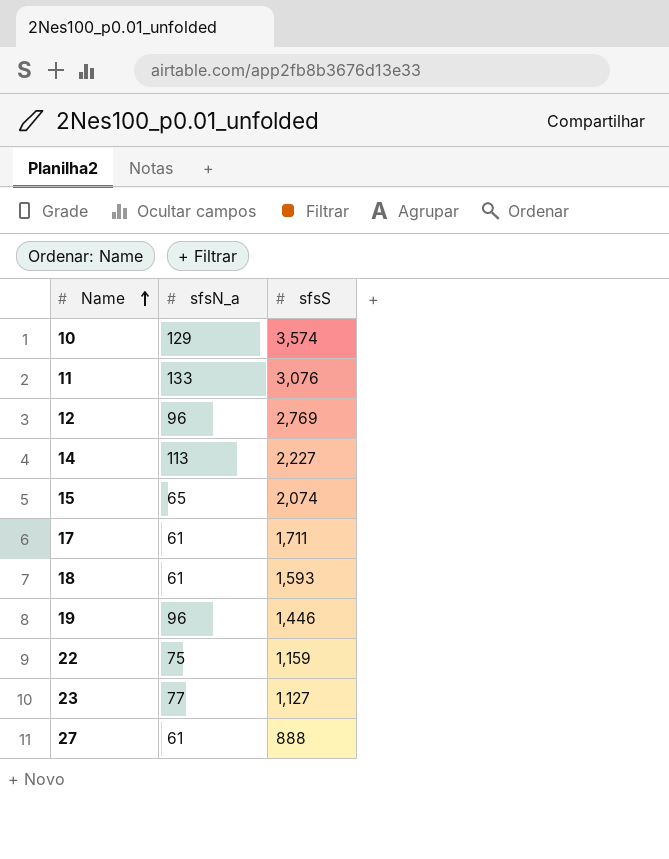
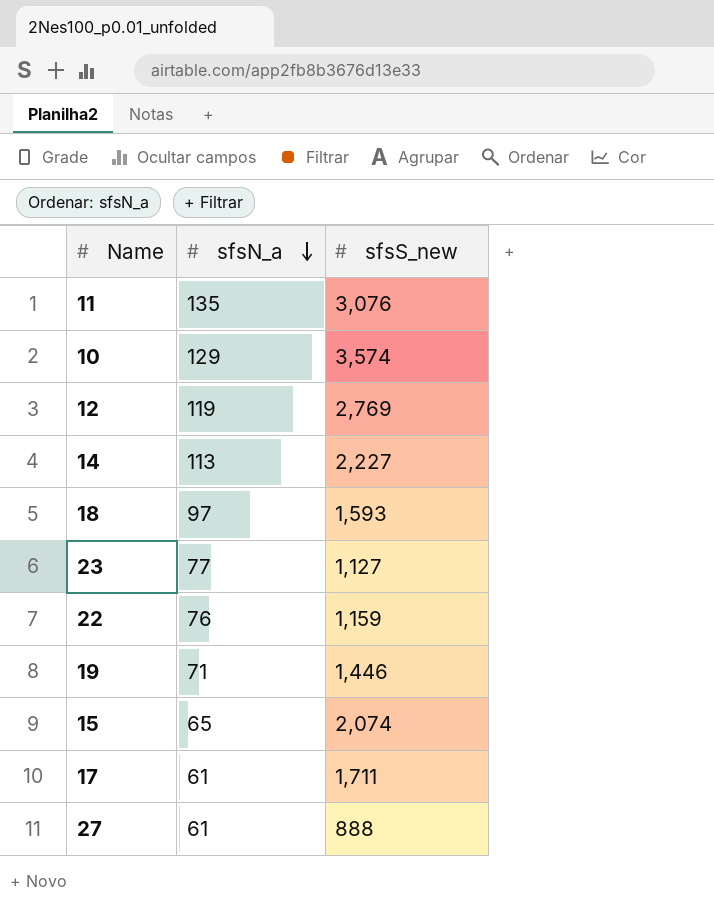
row order: Name ascending -> sfsN_a descending
column name: sfsS -> sfsS_new
11 | sfsN_a: 133 -> 135
12 | sfsN_a: 96 -> 119
18 | sfsN_a: 61 -> 97
22 | sfsN_a: 75 -> 76
19 | sfsN_a: 96 -> 71

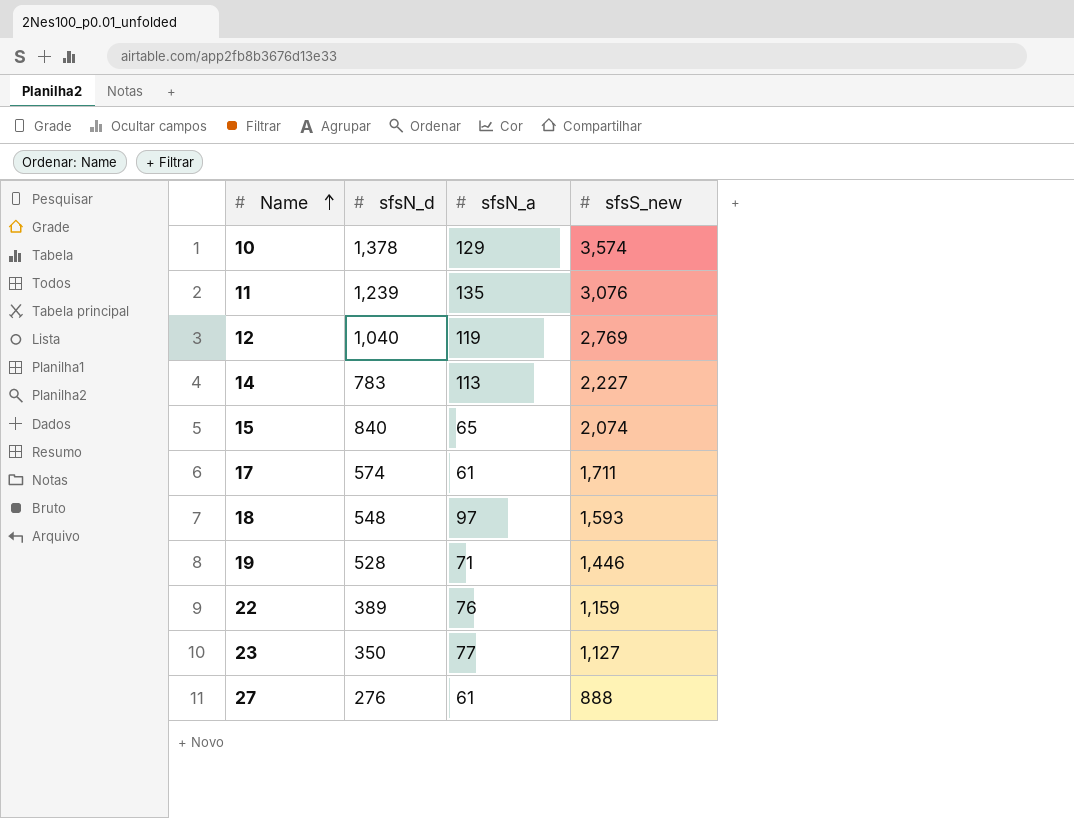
row order: sfsN_a descending -> Name ascending
column sfsN_d | position: none -> 2

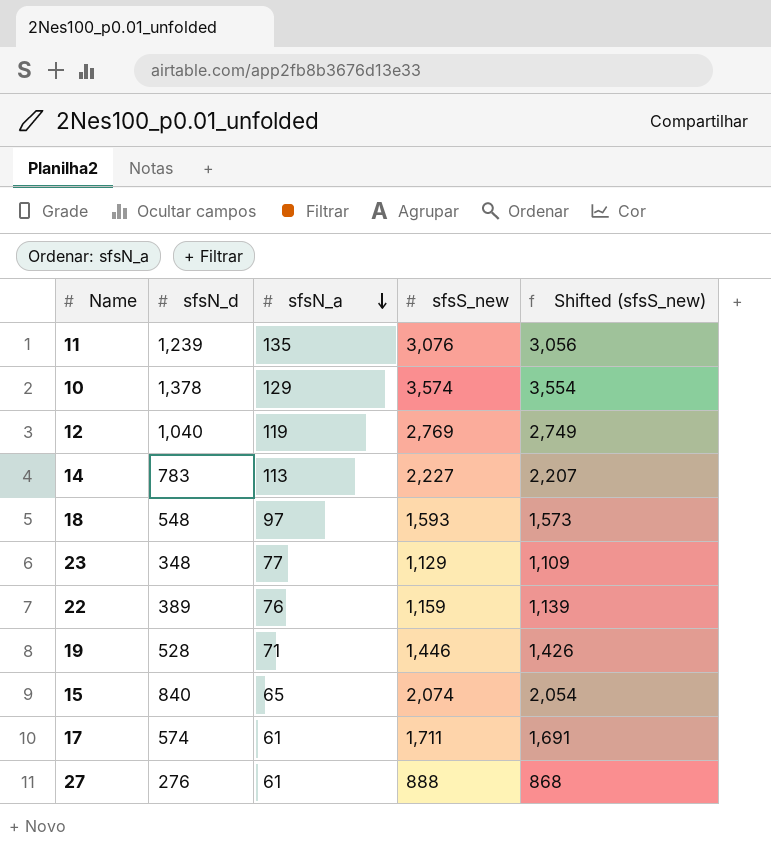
row order: Name ascending -> sfsN_a descending
column Shifted (sfsS_new) | formula: none -> [sfsS_new] - 20
23 | sfsN_d: 350 -> 348
23 | sfsS_new: 1,127 -> 1,129

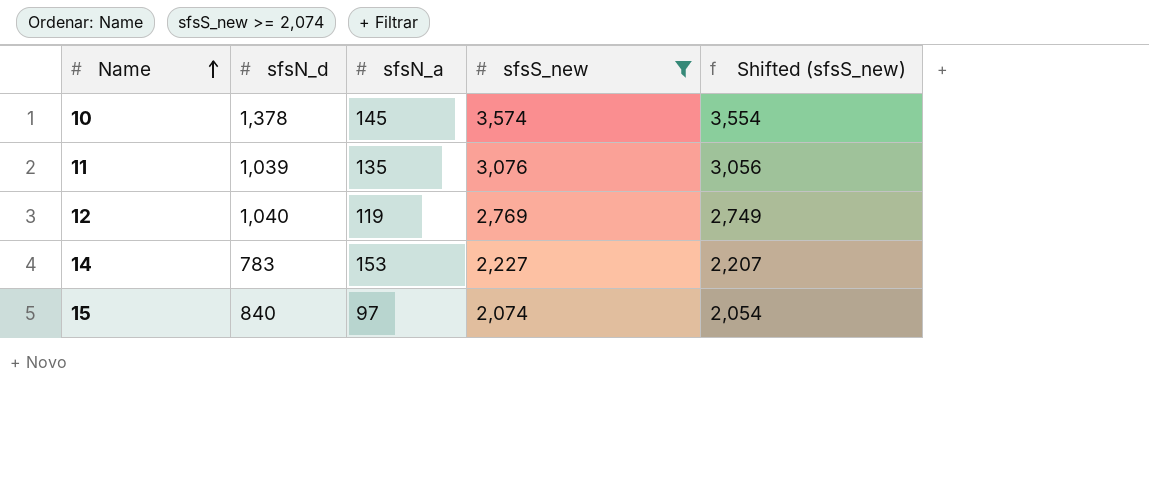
filter: none -> sfsS_new >= 2,074
row order: sfsN_a descending -> Name ascending
10 | sfsN_a: 129 -> 145
11 | sfsN_d: 1,239 -> 1,039
14 | sfsN_a: 113 -> 153
15 | sfsN_a: 65 -> 97

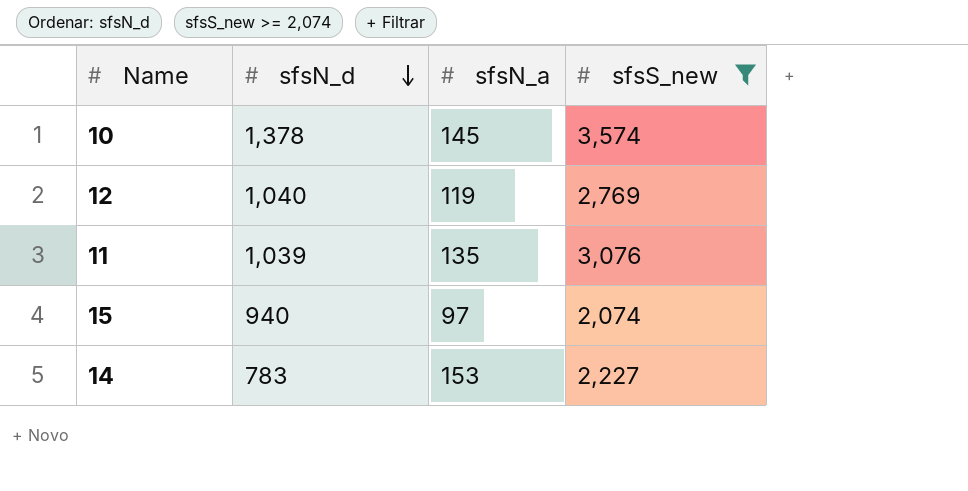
row order: Name ascending -> sfsN_d descending
column Shifted (sfsS_new) | formula: [sfsS_new] - 20 -> none
15 | sfsN_d: 840 -> 940

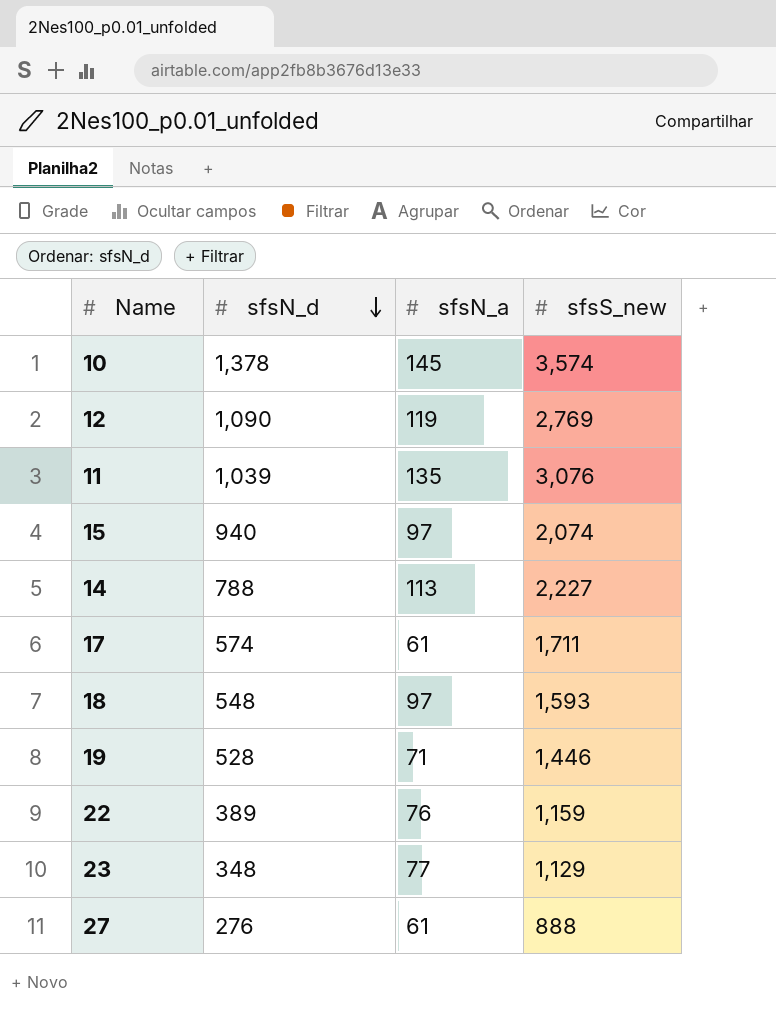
filter: sfsS_new >= 2,074 -> none
12 | sfsN_d: 1,040 -> 1,090
14 | sfsN_d: 783 -> 788
14 | sfsN_a: 153 -> 113

